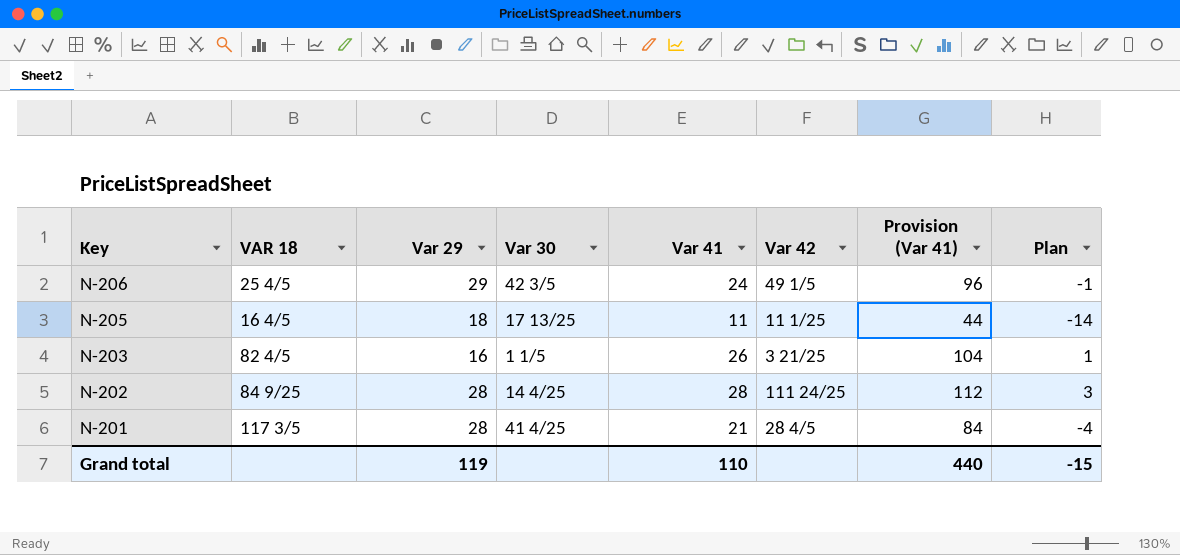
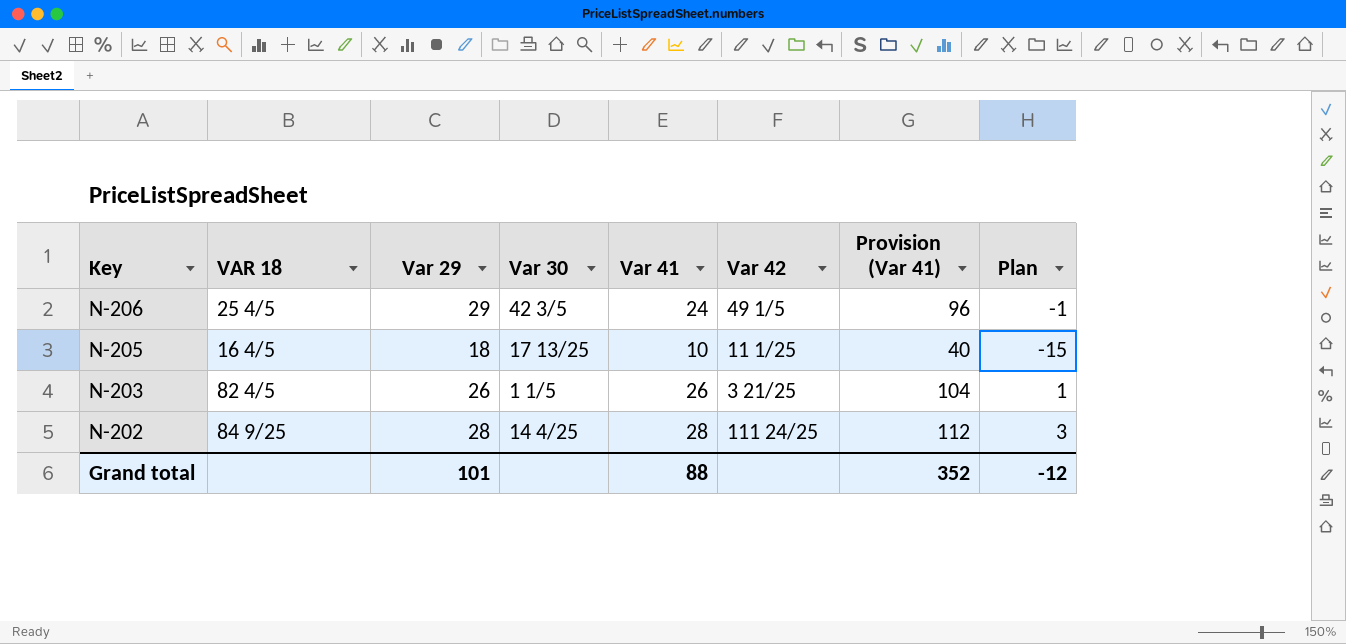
row N-201: 117 3/5 | 28 | 41 4/25 | 21 | 28 4/5 | 84 | -4 -> none
N-205 | Var 41: 11 -> 10
N-205 | Provision (Var 41): 44 -> 40
N-205 | Plan: -14 -> -15
N-203 | Var 29: 16 -> 26
Grand total | Var 29: 119 -> 101
Grand total | Var 41: 110 -> 88
Grand total | Provision (Var 41): 440 -> 352
Grand total | Plan: -15 -> -12

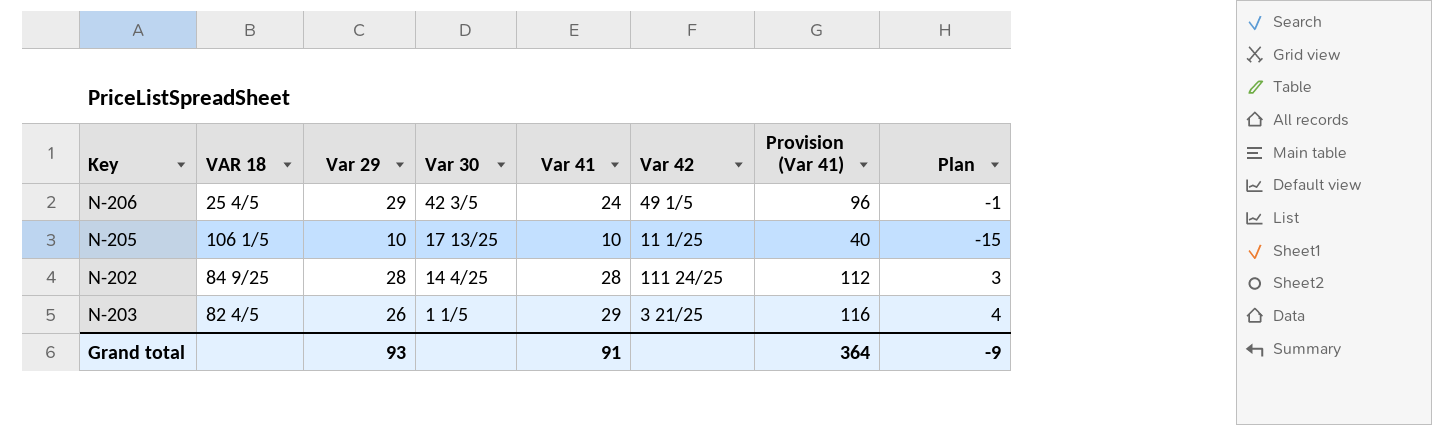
row order: Key descending -> Var 30 descending
N-205 | VAR 18: 16 4/5 -> 106 1/5
N-205 | Var 29: 18 -> 10
N-203 | Var 41: 26 -> 29
N-203 | Provision (Var 41): 104 -> 116
N-203 | Plan: 1 -> 4
Grand total | Var 29: 101 -> 93
Grand total | Var 41: 88 -> 91
Grand total | Provision (Var 41): 352 -> 364
Grand total | Plan: -12 -> -9

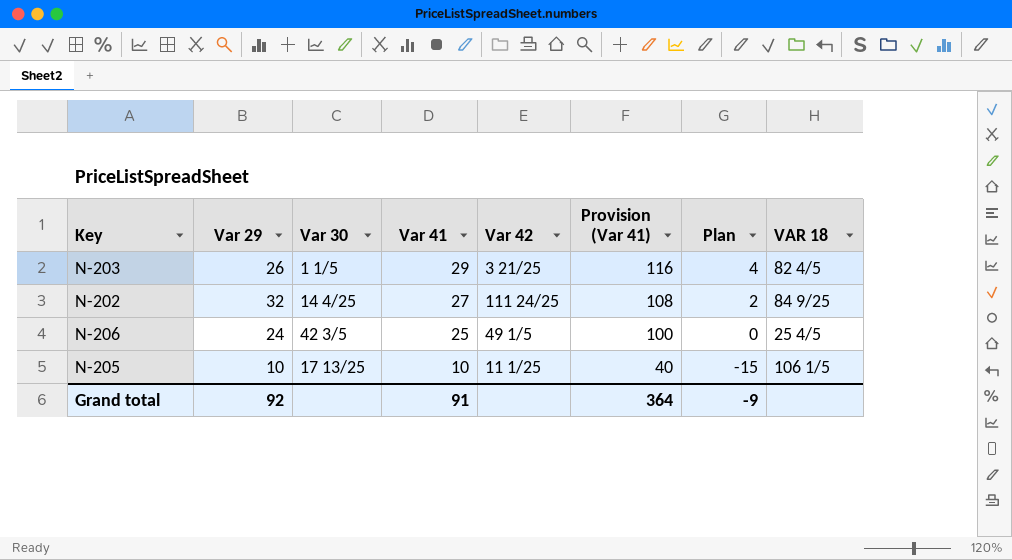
row order: Var 30 descending -> Var 41 descending
column VAR 18 | position: 2 -> 8
N-202 | Var 29: 28 -> 32
N-202 | Var 41: 28 -> 27
N-202 | Provision (Var 41): 112 -> 108
N-202 | Plan: 3 -> 2
N-206 | Var 29: 29 -> 24
N-206 | Var 41: 24 -> 25
N-206 | Provision (Var 41): 96 -> 100
N-206 | Plan: -1 -> 0
Grand total | Var 29: 93 -> 92

